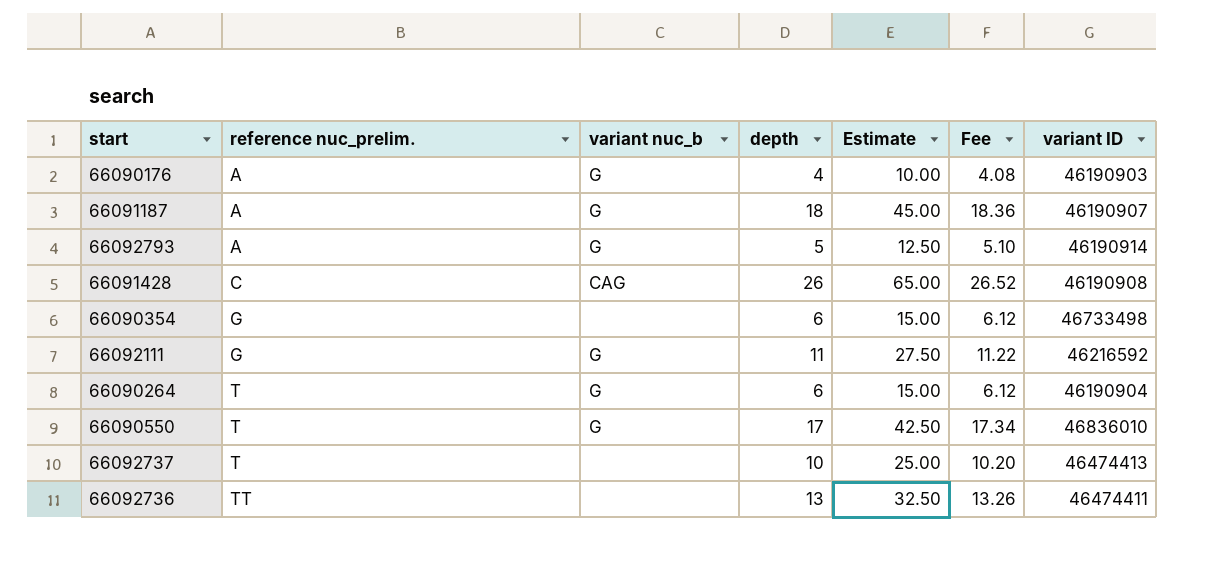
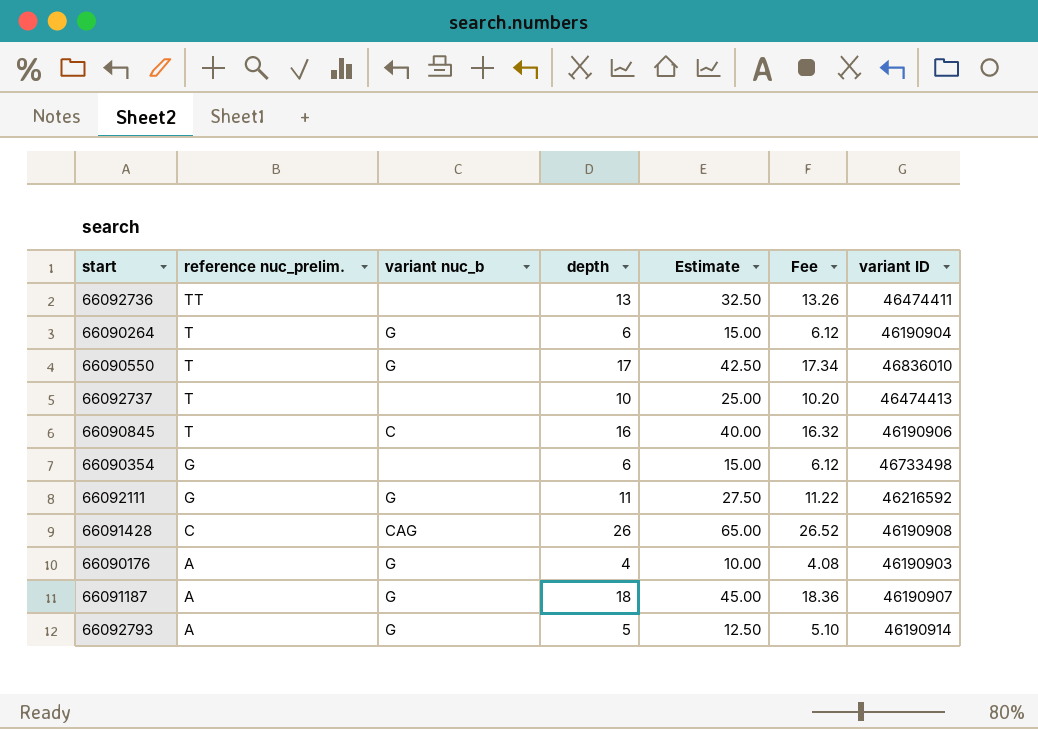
row order: reference nuc_prelim. ascending -> reference nuc_prelim. descending
row 66090845: none -> T | C | 16 | 40.00 | 16.32 | 46190906

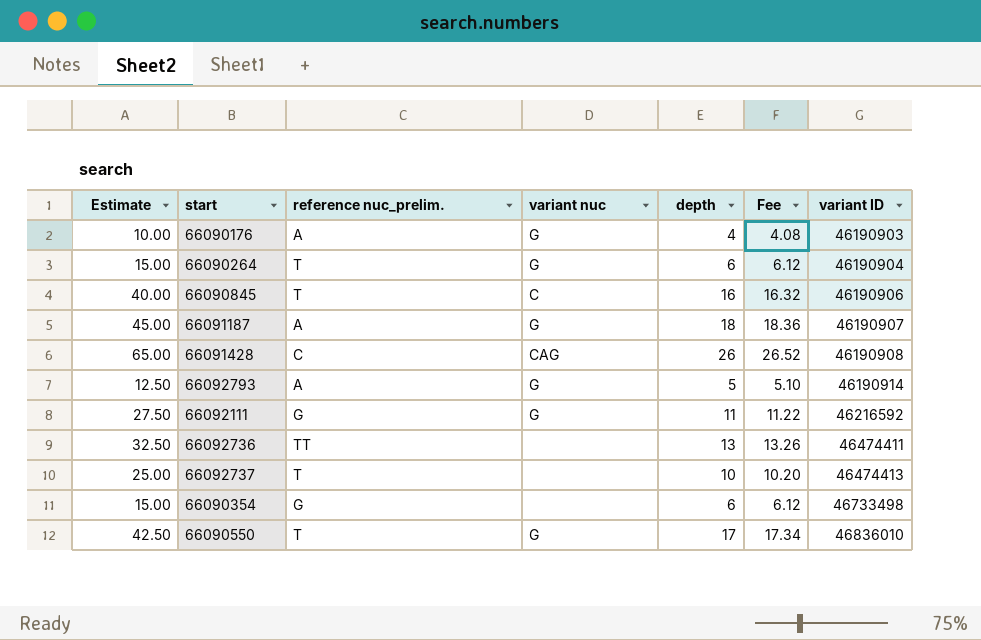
row order: reference nuc_prelim. descending -> variant ID ascending
column Estimate | position: 5 -> 1
column name: variant nuc_b -> variant nuc

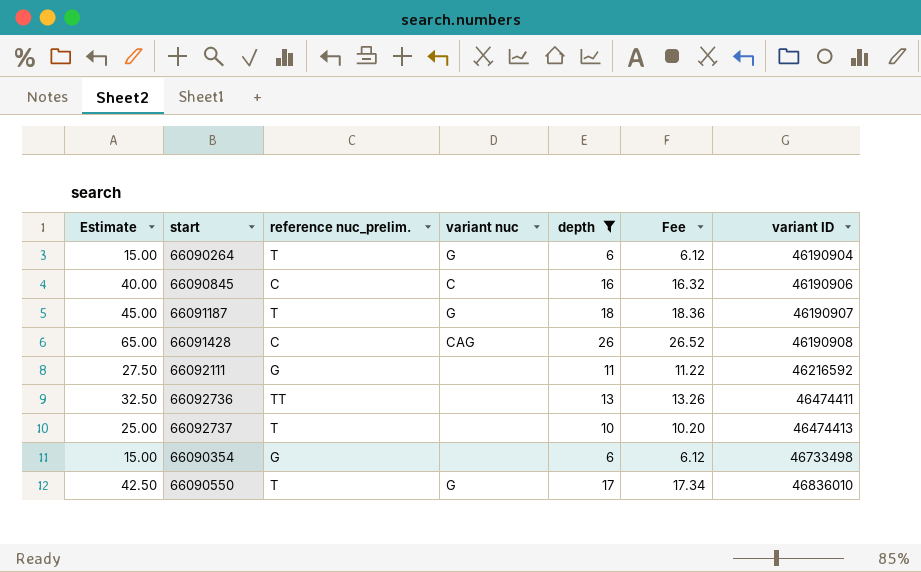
filter: none -> depth >= 6
66090845 | reference nuc_prelim.: T -> C
66091187 | reference nuc_prelim.: A -> T
66092111 | variant nuc: G -> none

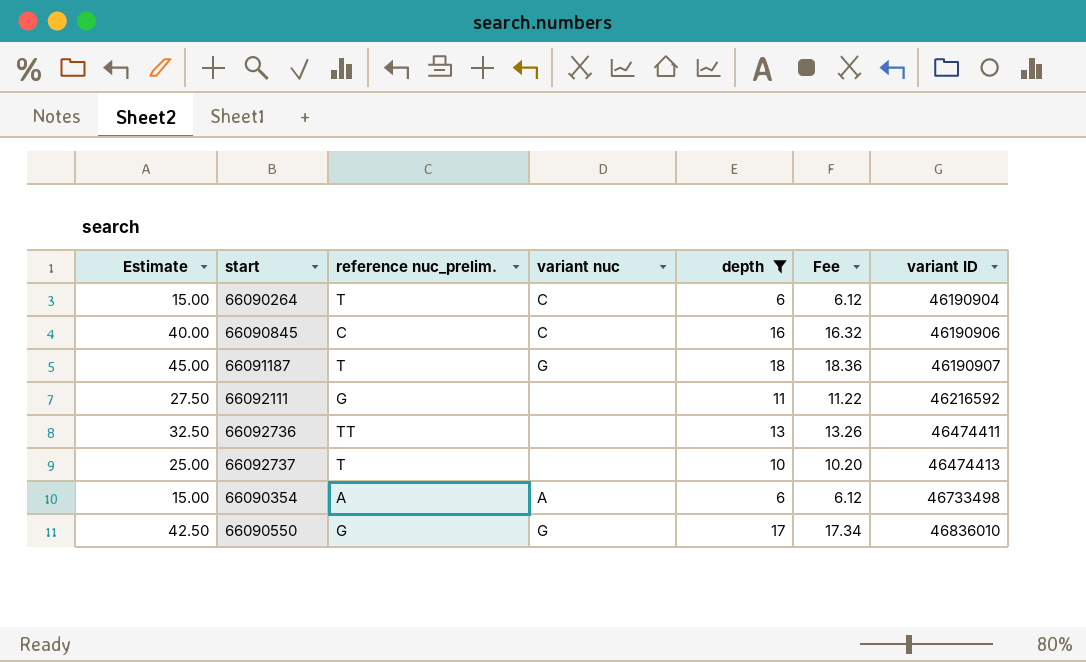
row 66091428: 65.00 | C | CAG | 26 | 26.52 | 46190908 -> none
66090264 | variant nuc: G -> C
66090354 | reference nuc_prelim.: G -> A
66090354 | variant nuc: none -> A
66090550 | reference nuc_prelim.: T -> G

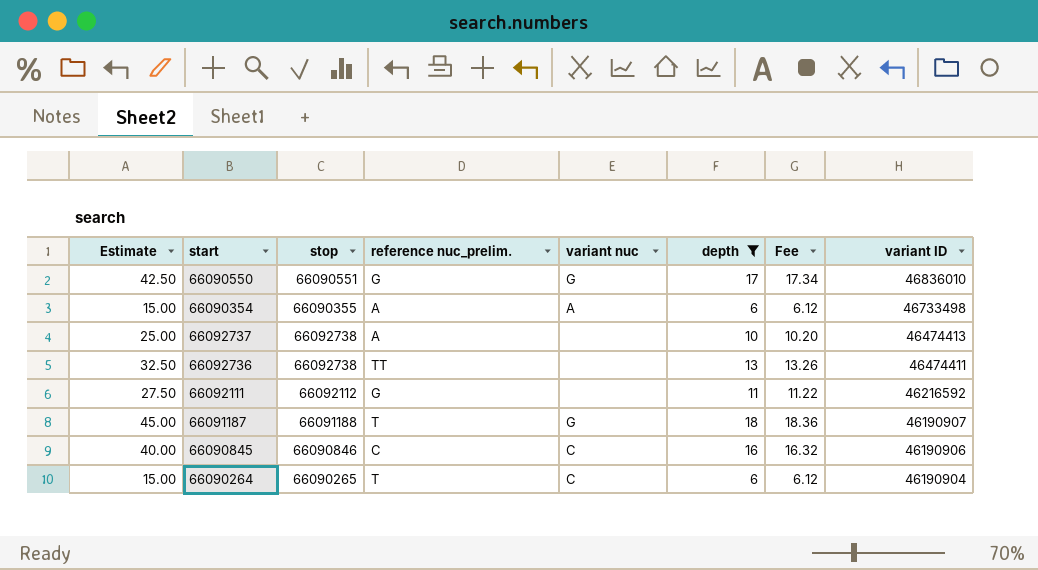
row order: variant ID ascending -> variant ID descending
column stop | position: none -> 3
66092737 | reference nuc_prelim.: T -> A

